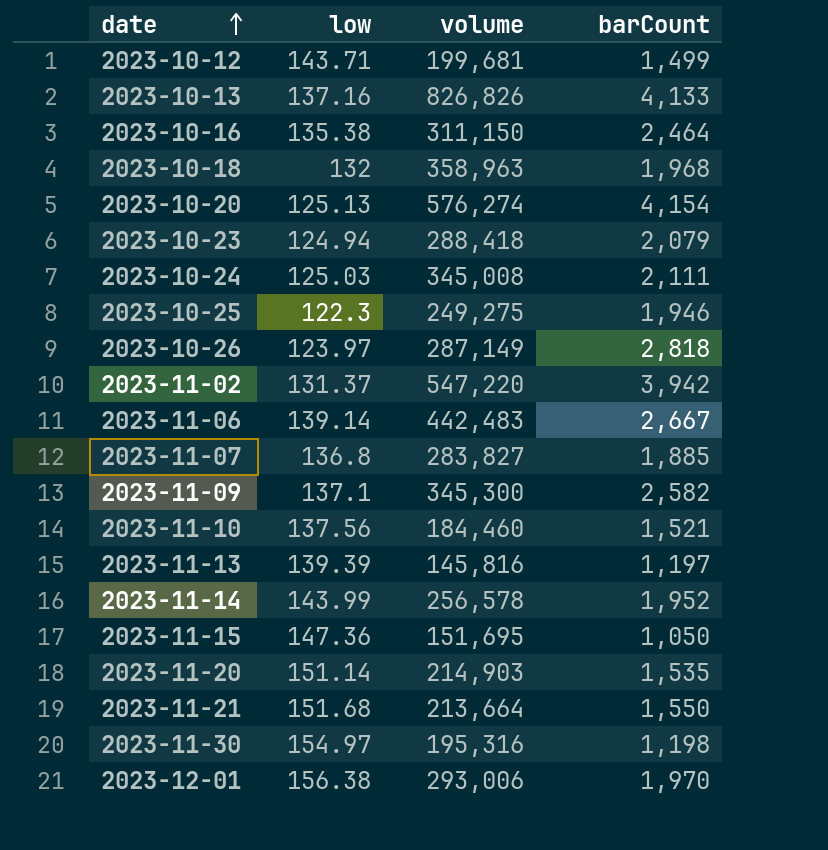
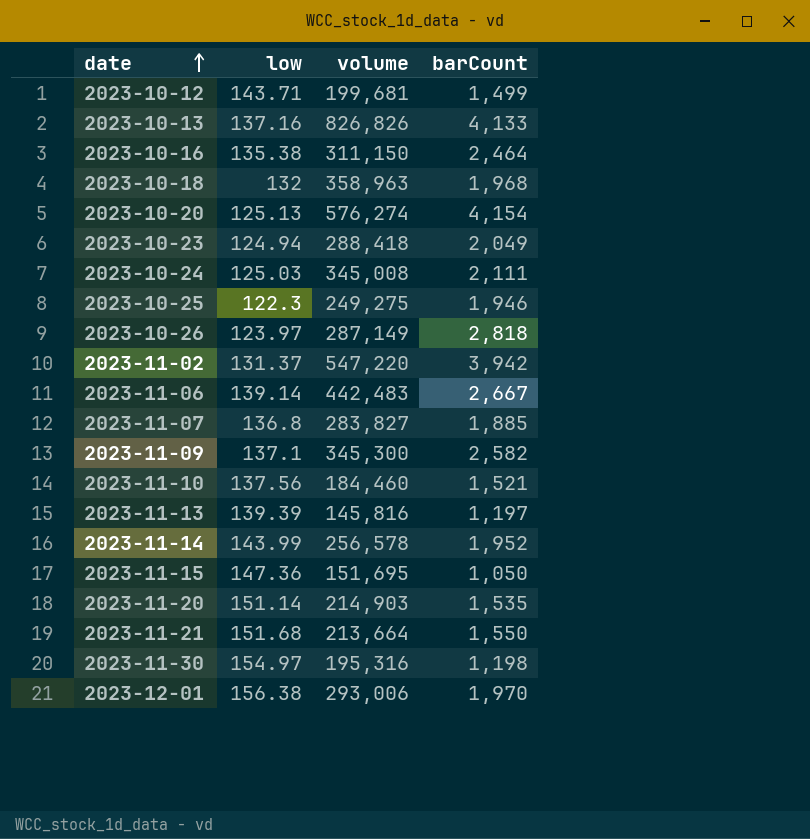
2023-10-23 | barCount: 2,079 -> 2,049

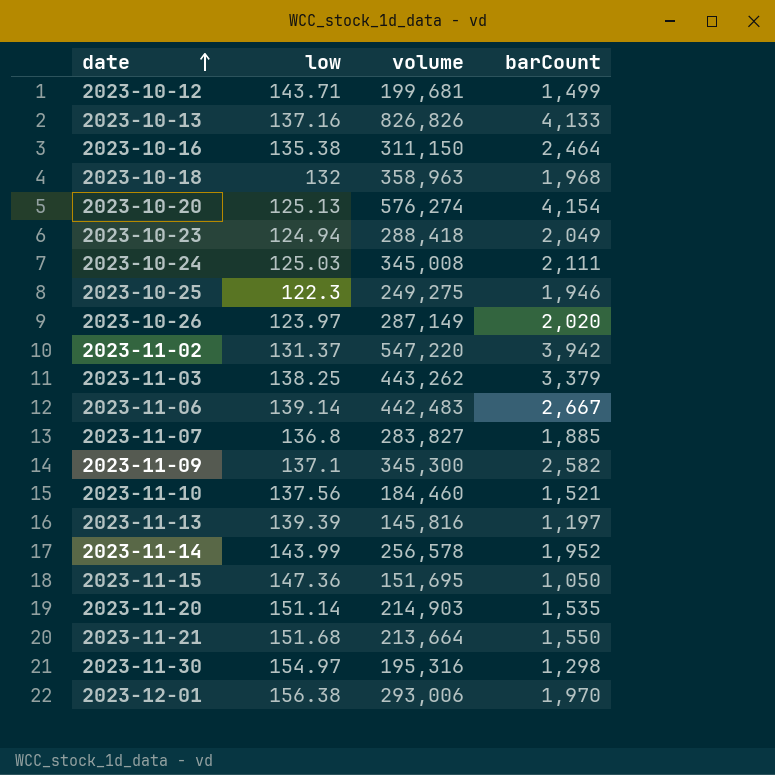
2023-10-26 | barCount: 2,818 -> 2,020
row 2023-11-03: none -> 138.25 | 443,262 | 3,379
2023-11-30 | barCount: 1,198 -> 1,298

